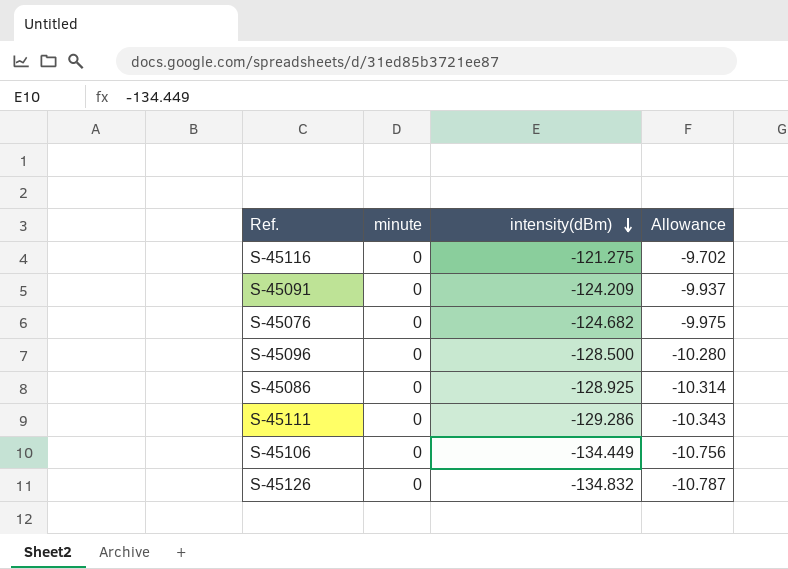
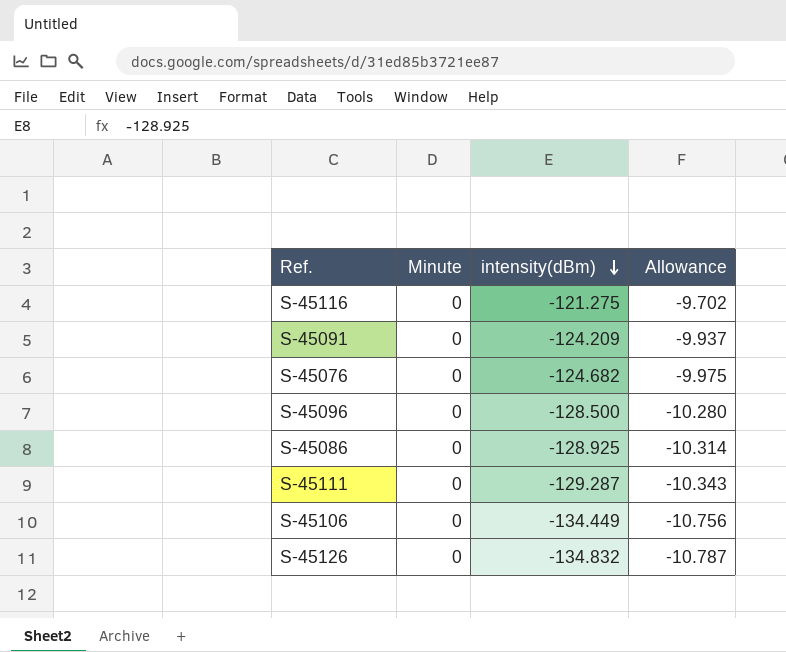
column name: minute -> Minute
S-45111 | intensity(dBm): -129.286 -> -129.287

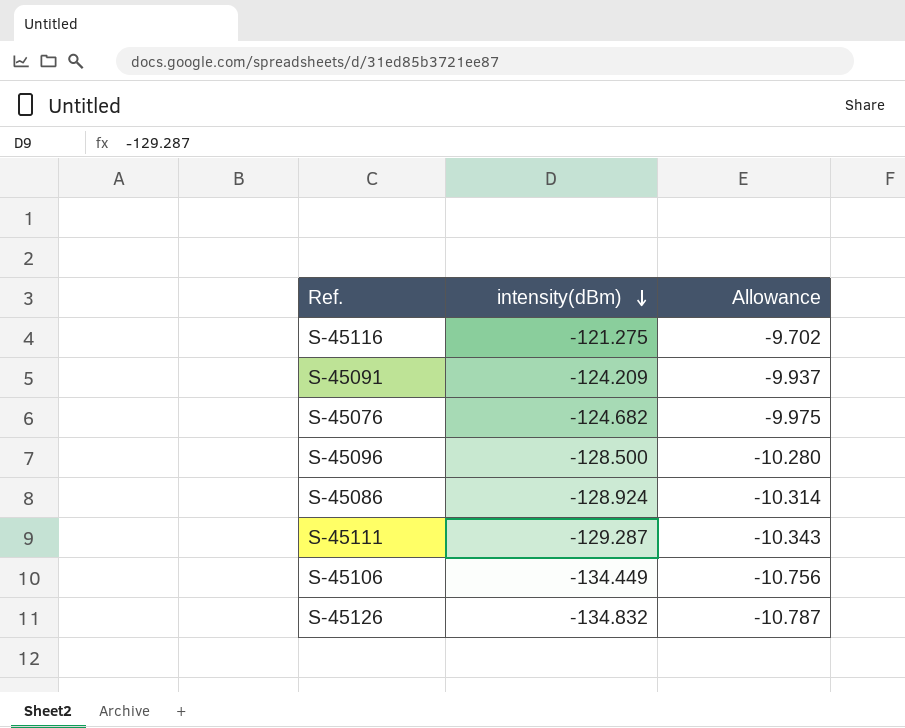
column Minute | position: 2 -> none
S-45086 | intensity(dBm): -128.925 -> -128.924

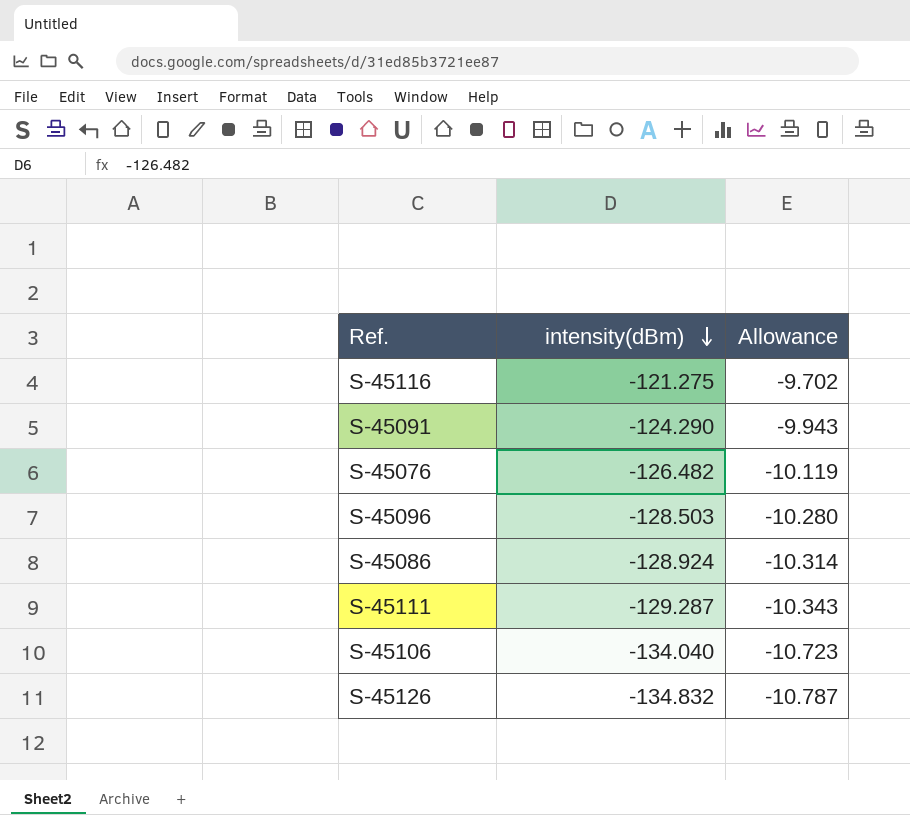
S-45091 | intensity(dBm): -124.209 -> -124.290
S-45091 | Allowance: -9.937 -> -9.943
S-45076 | intensity(dBm): -124.682 -> -126.482
S-45076 | Allowance: -9.975 -> -10.119
S-45096 | intensity(dBm): -128.500 -> -128.503
S-45106 | intensity(dBm): -134.449 -> -134.040
S-45106 | Allowance: -10.756 -> -10.723

